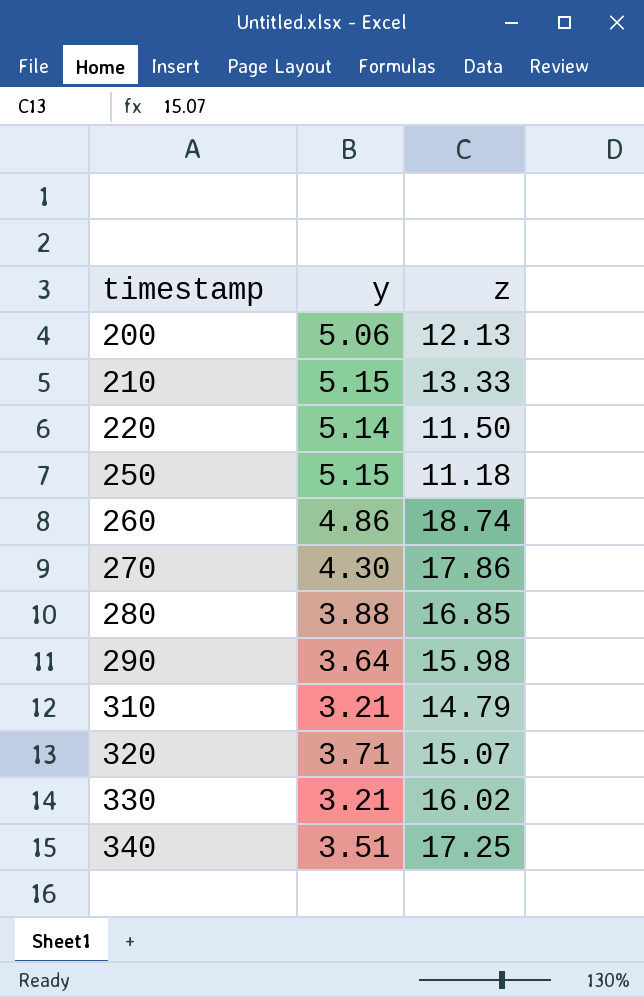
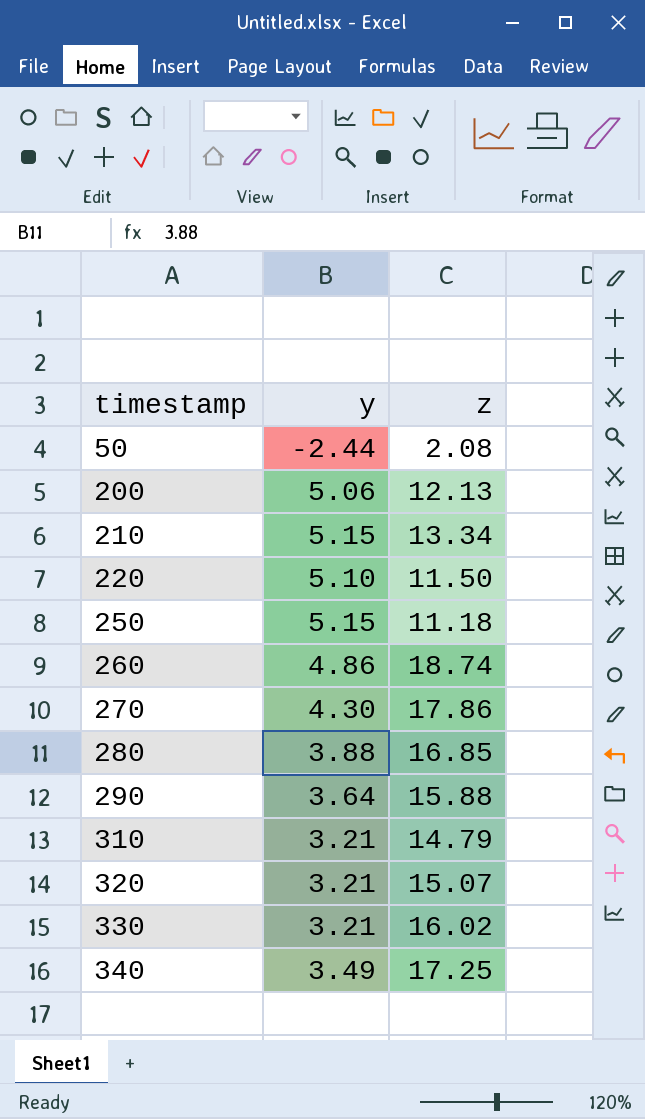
row 50: none -> -2.44 | 2.08
210 | z: 13.33 -> 13.34
220 | y: 5.14 -> 5.10
290 | z: 15.98 -> 15.88
320 | y: 3.71 -> 3.21
340 | y: 3.51 -> 3.49

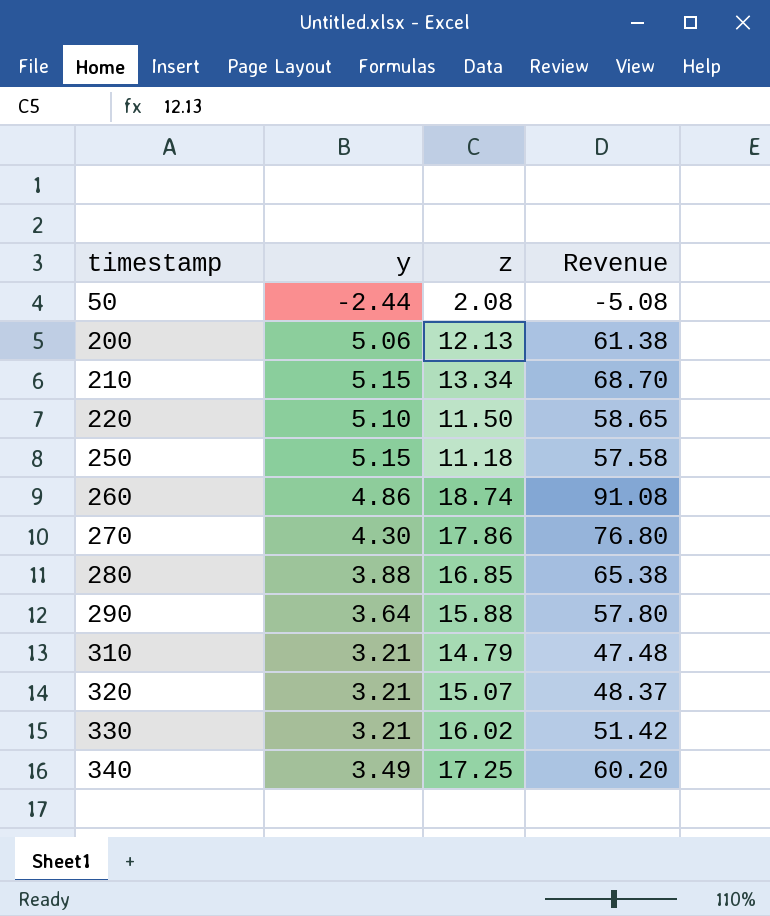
column Revenue | formula: none -> [y] * [z]

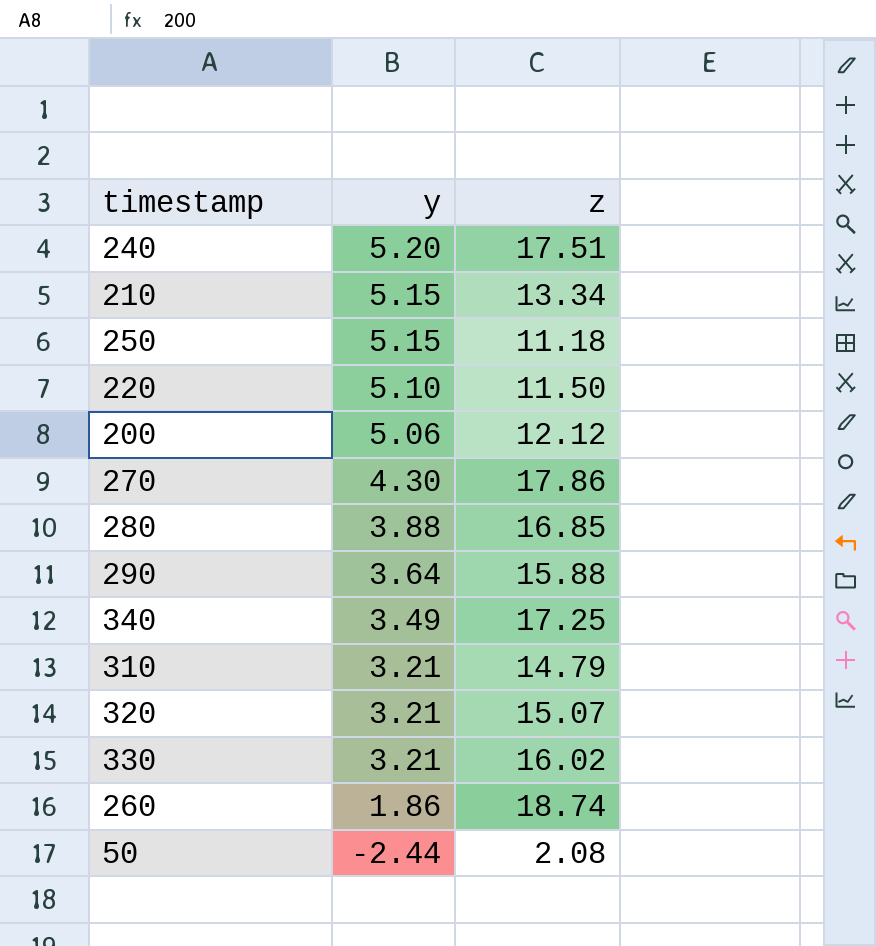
row order: timestamp ascending -> y descending
column Revenue | formula: [y] * [z] -> none
row 240: none -> 5.20 | 17.51
200 | z: 12.13 -> 12.12
260 | y: 4.86 -> 1.86

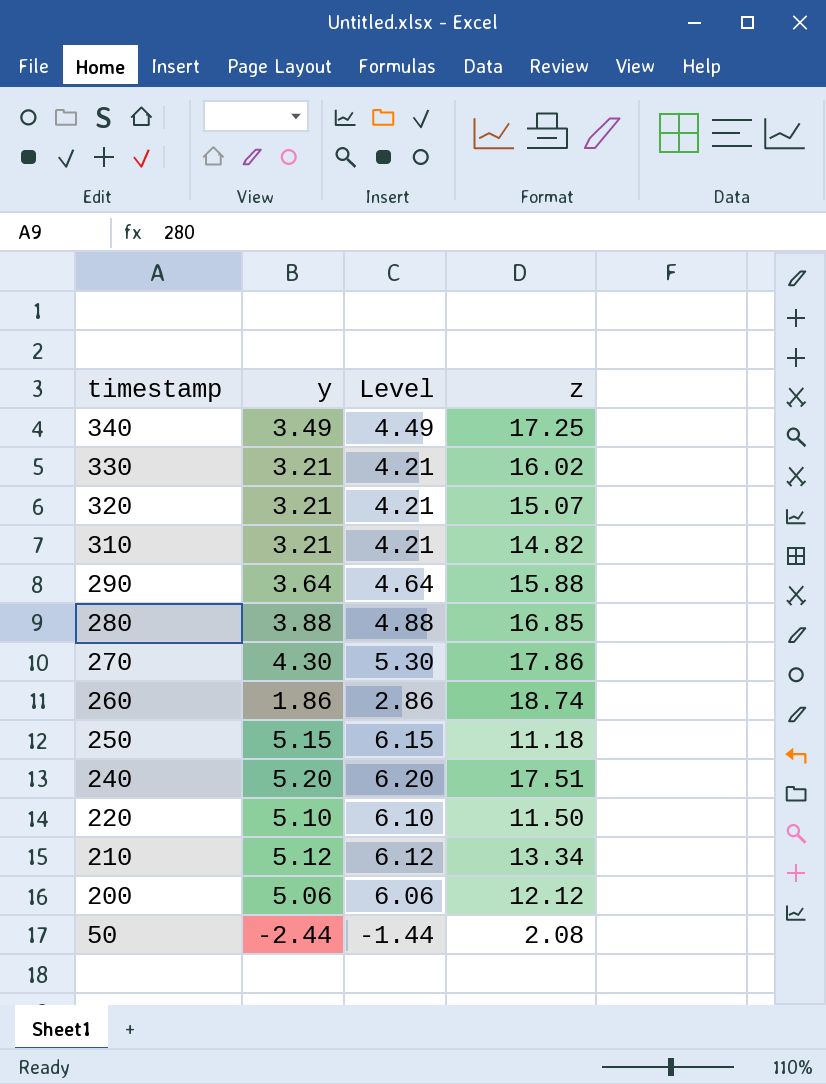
row order: y descending -> timestamp descending
column Level | formula: none -> [y] + 1
310 | z: 14.79 -> 14.82
210 | y: 5.15 -> 5.12

